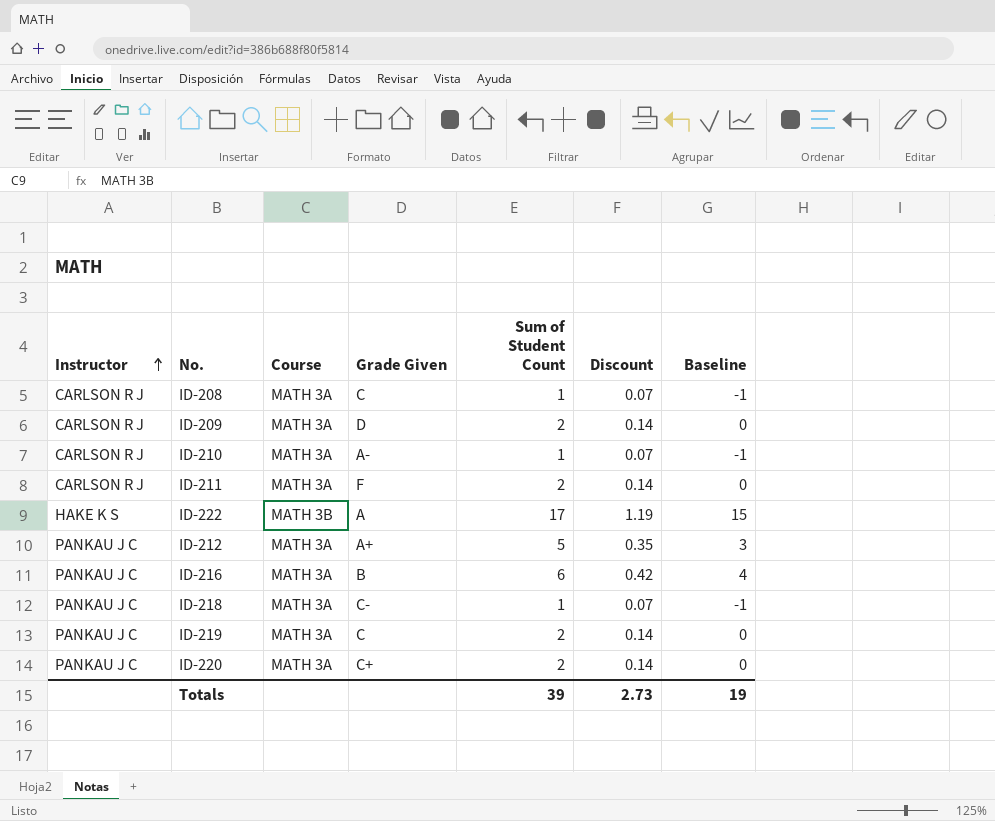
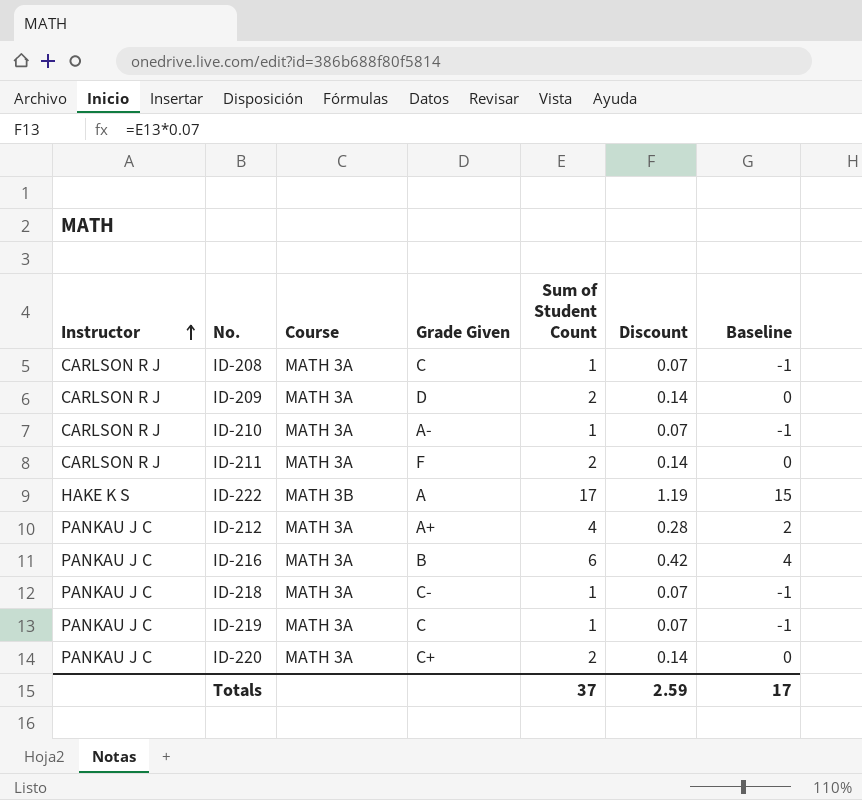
ID-212 | Sum of Student Count: 5 -> 4
ID-212 | Discount: 0.35 -> 0.28
ID-212 | Baseline: 3 -> 2
ID-219 | Sum of Student Count: 2 -> 1
ID-219 | Discount: 0.14 -> 0.07
ID-219 | Baseline: 0 -> -1
Totals | Sum of Student Count: 39 -> 37
Totals | Discount: 2.73 -> 2.59
Totals | Baseline: 19 -> 17

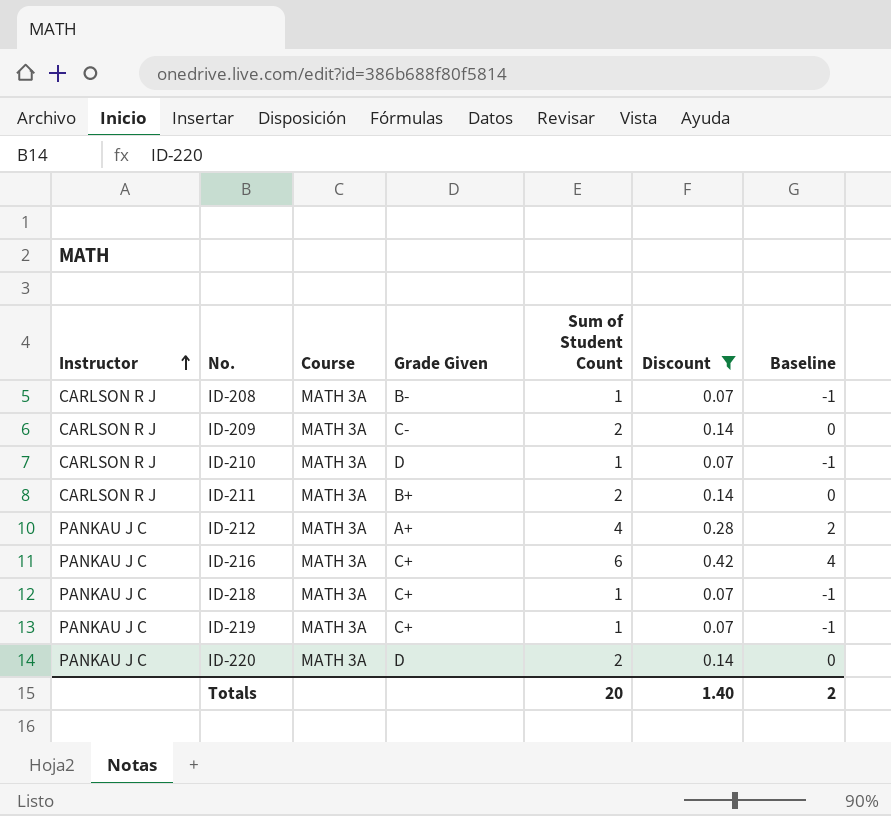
filter: none -> Discount != 1.19
ID-208 | Grade Given: C -> B-
ID-209 | Grade Given: D -> C-
ID-210 | Grade Given: A- -> D
ID-211 | Grade Given: F -> B+
ID-216 | Grade Given: B -> C+
ID-218 | Grade Given: C- -> C+
ID-219 | Grade Given: C -> C+
ID-220 | Grade Given: C+ -> D
Totals | Sum of Student Count: 37 -> 20
Totals | Discount: 2.59 -> 1.40
Totals | Baseline: 17 -> 2

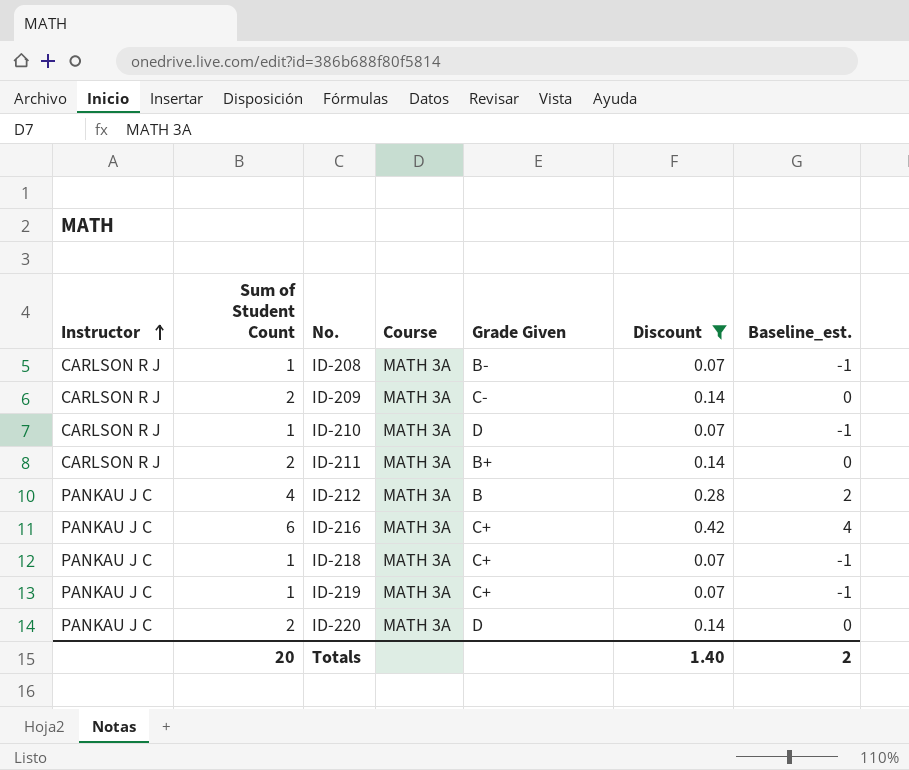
column Sum of Student Count | position: 5 -> 2
column name: Baseline -> Baseline_est.
ID-212 | Grade Given: A+ -> B

